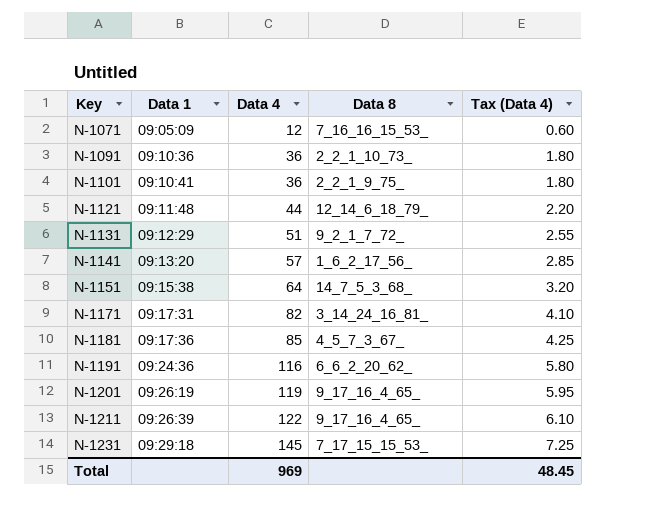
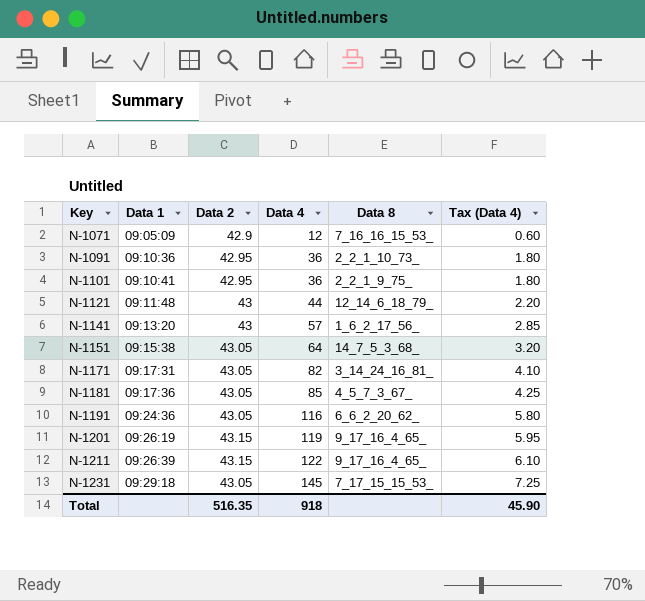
column Data 2 | position: none -> 3
row N-1131: 09:12:29 | 51 | 9_2_1_7_72_ | 2.55 -> none
Total | Data 4: 969 -> 918
Total | Tax (Data 4): 48.45 -> 45.90

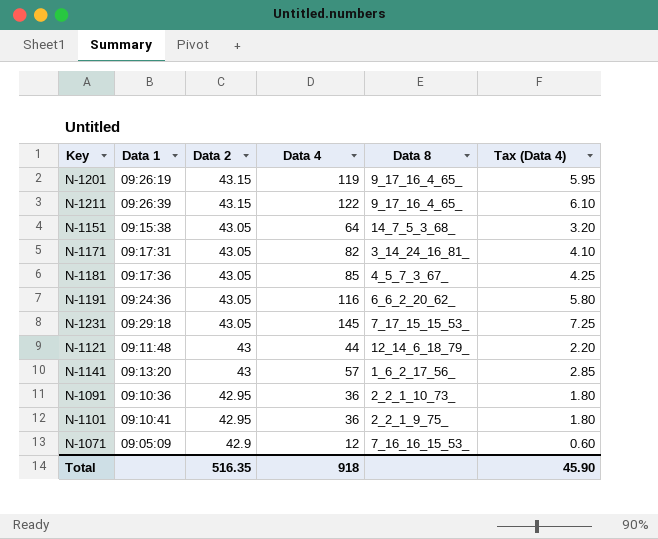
row order: Key ascending -> Data 2 descending

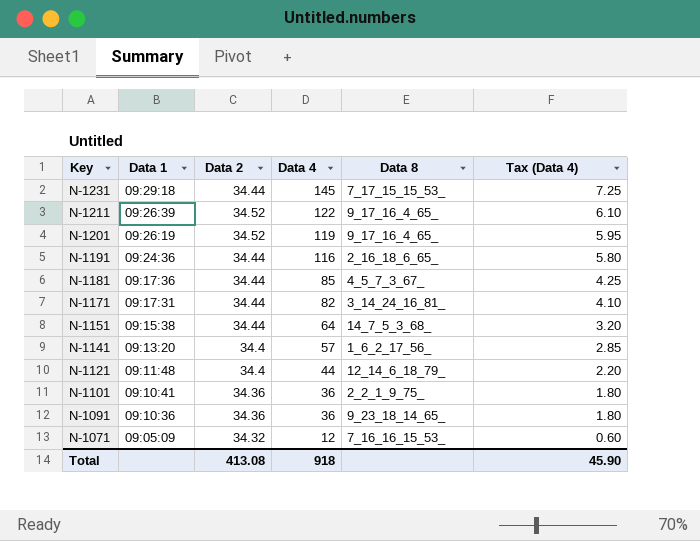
row order: Data 2 descending -> Key descending
N-1231 | Data 2: 43.05 -> 34.44
N-1211 | Data 2: 43.15 -> 34.52
N-1201 | Data 2: 43.15 -> 34.52
N-1191 | Data 2: 43.05 -> 34.44
N-1191 | Data 8: 6_6_2_20_62_ -> 2_16_18_6_65_
N-1181 | Data 2: 43.05 -> 34.44
N-1171 | Data 2: 43.05 -> 34.44
N-1151 | Data 2: 43.05 -> 34.44
N-1141 | Data 2: 43 -> 34.4
N-1121 | Data 2: 43 -> 34.4
N-1101 | Data 2: 42.95 -> 34.36
N-1091 | Data 2: 42.95 -> 34.36
N-1091 | Data 8: 2_2_1_10_73_ -> 9_23_18_14_65_
N-1071 | Data 2: 42.9 -> 34.32
Total | Data 2: 516.35 -> 413.08

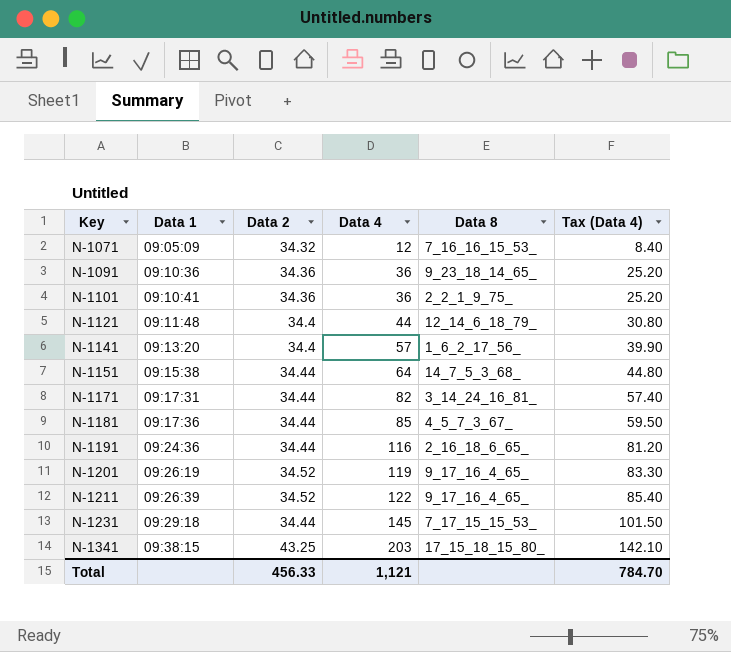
row order: Key descending -> Key ascending
column Tax (Data 4) | formula: [Data 4] * 0.05 -> [Data 4] * 0.7
row N-1341: none -> 09:38:15 | 43.25 | 203 | 17_15_18_15_80_ | 142.10
Total | Data 2: 413.08 -> 456.33
Total | Data 4: 918 -> 1,121
Total | Tax (Data 4): 45.90 -> 784.70

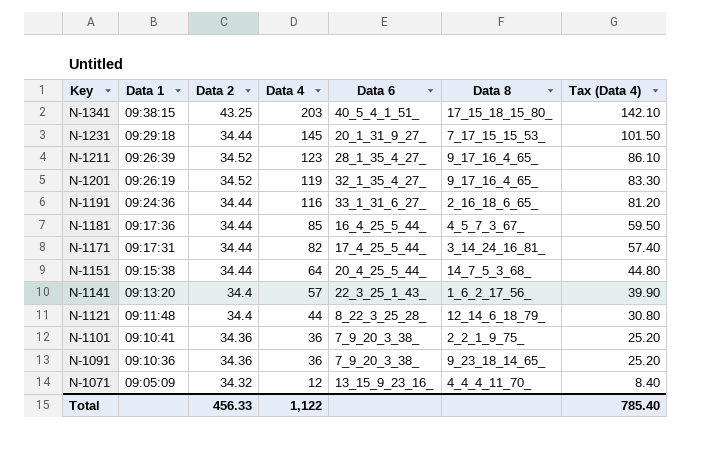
row order: Key ascending -> Key descending
column Data 6 | position: none -> 5
N-1211 | Data 4: 122 -> 123
N-1211 | Tax (Data 4): 85.40 -> 86.10
N-1071 | Data 8: 7_16_16_15_53_ -> 4_4_4_11_70_
Total | Data 4: 1,121 -> 1,122
Total | Tax (Data 4): 784.70 -> 785.40

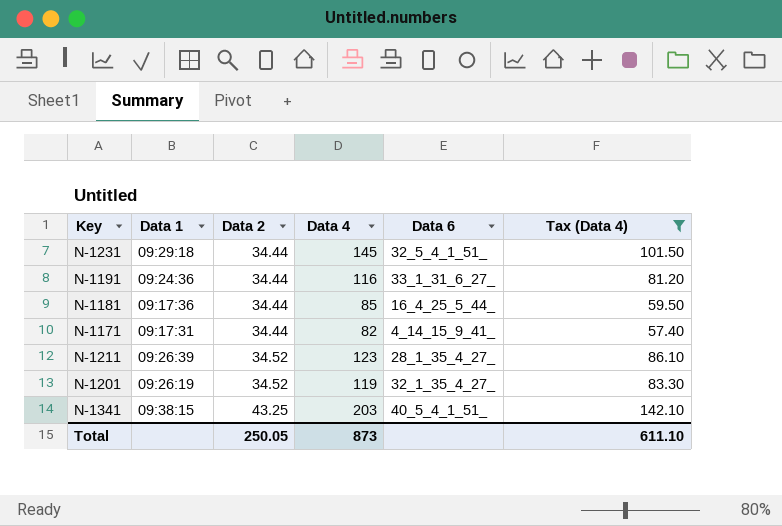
filter: none -> Tax (Data 4) >= 57.40
row order: Key descending -> Data 2 ascending
column Data 8 | position: 6 -> none
N-1231 | Data 6: 20_1_31_9_27_ -> 32_5_4_1_51_
N-1171 | Data 6: 17_4_25_5_44_ -> 4_14_15_9_41_
Total | Data 2: 456.33 -> 250.05
Total | Data 4: 1,122 -> 873
Total | Tax (Data 4): 785.40 -> 611.10

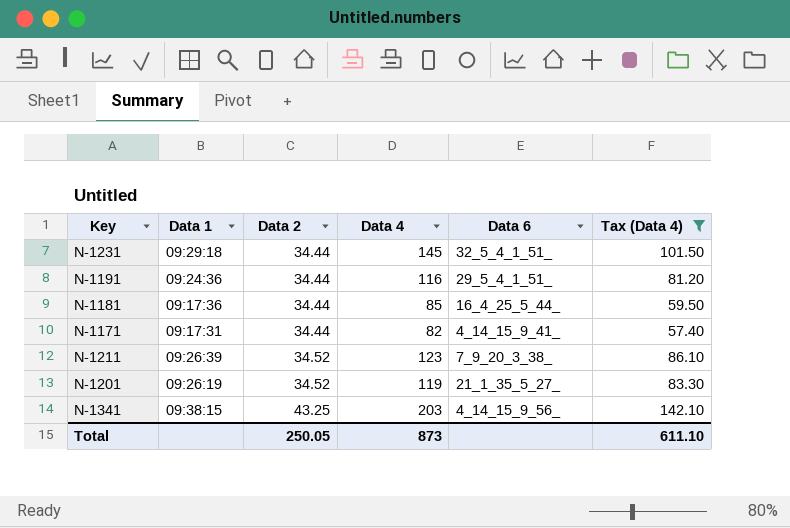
N-1191 | Data 6: 33_1_31_6_27_ -> 29_5_4_1_51_
N-1211 | Data 6: 28_1_35_4_27_ -> 7_9_20_3_38_
N-1201 | Data 6: 32_1_35_4_27_ -> 21_1_35_5_27_
N-1341 | Data 6: 40_5_4_1_51_ -> 4_14_15_9_56_

